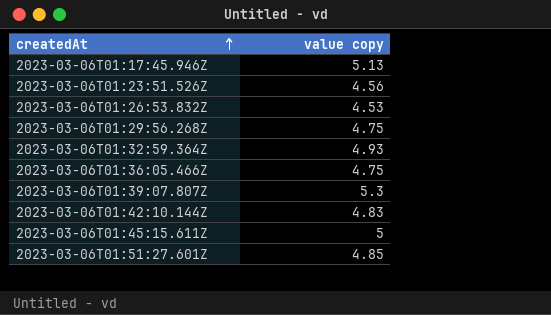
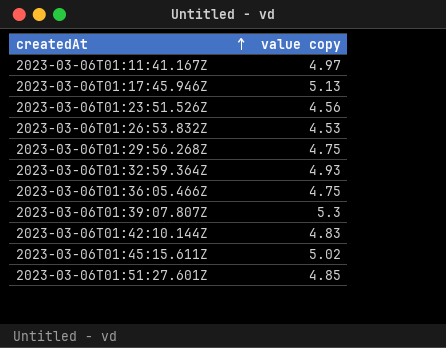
row 2023-03-06T01:11:41.167Z: none -> 4.97
2023-03-06T01:45:15.611Z | value copy: 5 -> 5.02

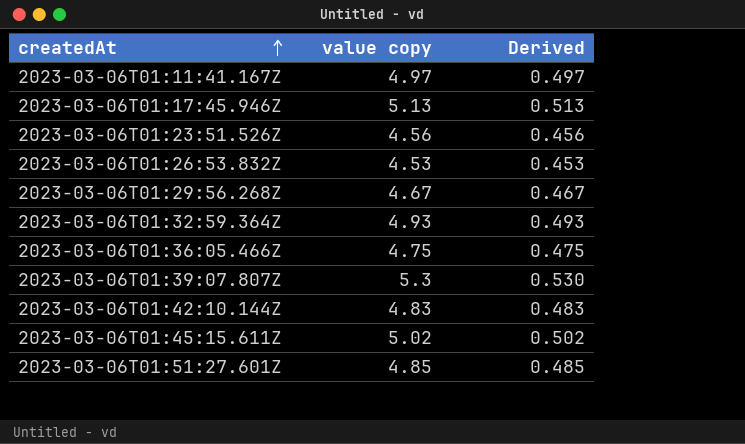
column Derived | formula: none -> [value copy] * 0.1
2023-03-06T01:29:56.268Z | value copy: 4.75 -> 4.67

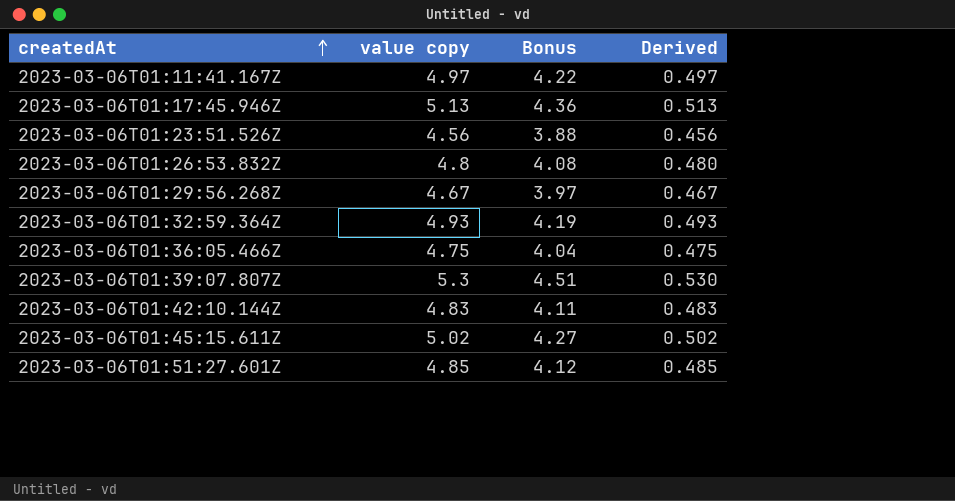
column Bonus | formula: none -> [value copy] * 0.85
2023-03-06T01:26:53.832Z | value copy: 4.53 -> 4.8
2023-03-06T01:26:53.832Z | Derived: 0.453 -> 0.480

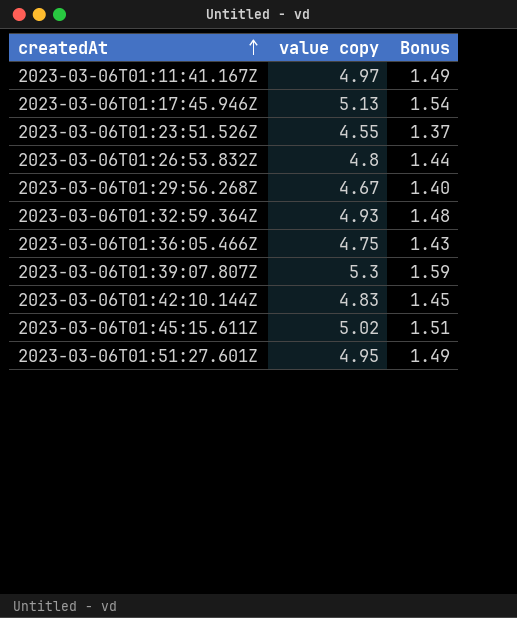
column Derived | formula: [value copy] * 0.1 -> none
column Bonus | formula: [value copy] * 0.85 -> [value copy] * 0.3
2023-03-06T01:23:51.526Z | value copy: 4.56 -> 4.55
2023-03-06T01:51:27.601Z | value copy: 4.85 -> 4.95

